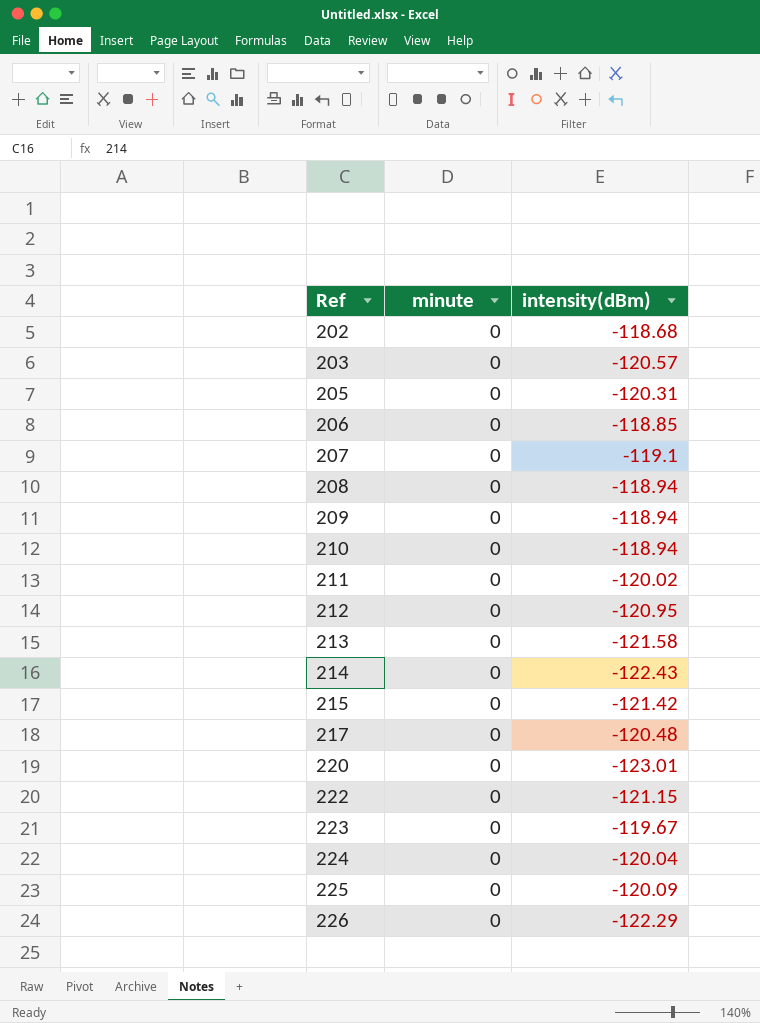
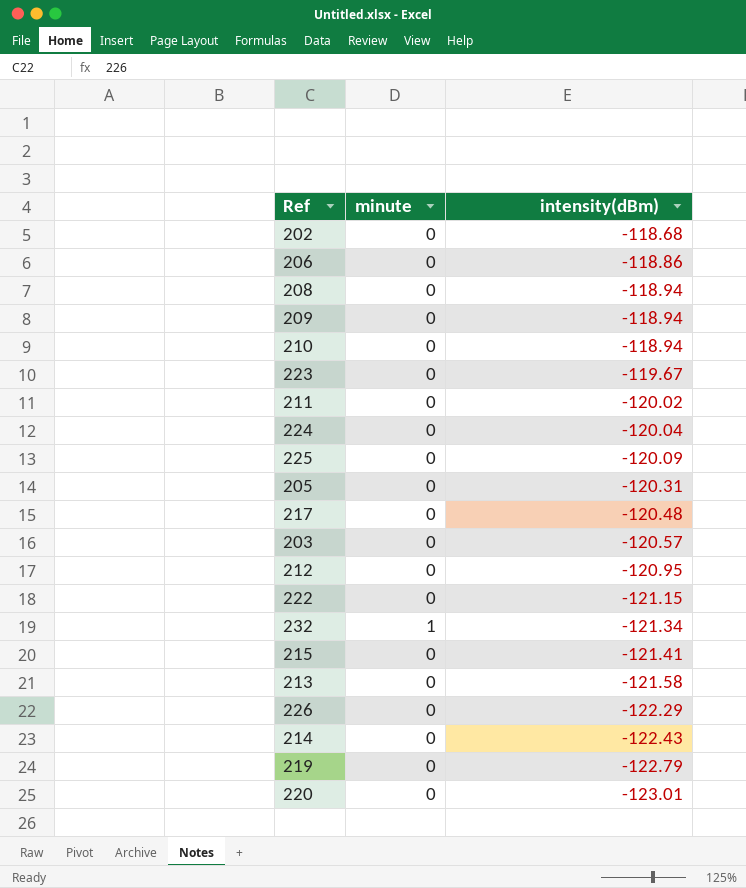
row order: Ref ascending -> intensity(dBm) descending
row 207: 0 | -119.1 -> none
206 | intensity(dBm): -118.85 -> -118.86
row 232: none -> 1 | -121.34
215 | intensity(dBm): -121.42 -> -121.41
row 219: none -> 0 | -122.79

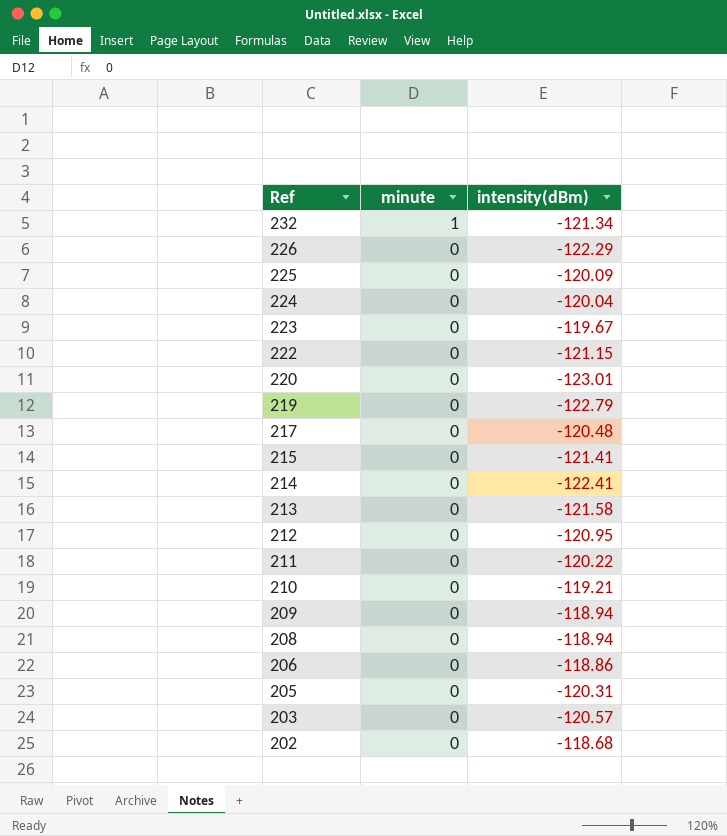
row order: intensity(dBm) descending -> Ref descending
214 | intensity(dBm): -122.43 -> -122.41
211 | intensity(dBm): -120.02 -> -120.22
210 | intensity(dBm): -118.94 -> -119.21

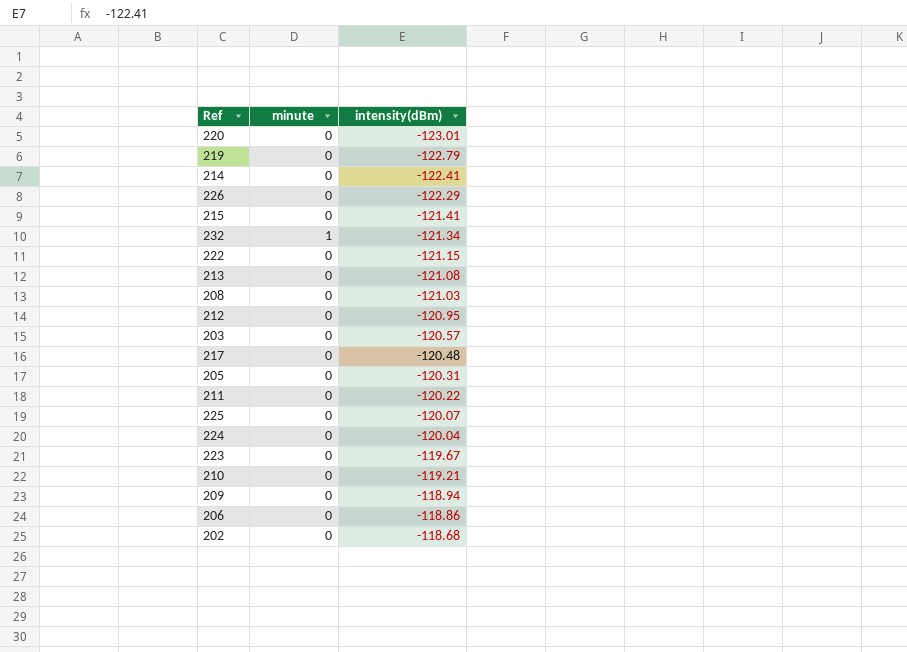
row order: Ref descending -> intensity(dBm) ascending
213 | intensity(dBm): -121.58 -> -121.08
208 | intensity(dBm): -118.94 -> -121.03
225 | intensity(dBm): -120.09 -> -120.07

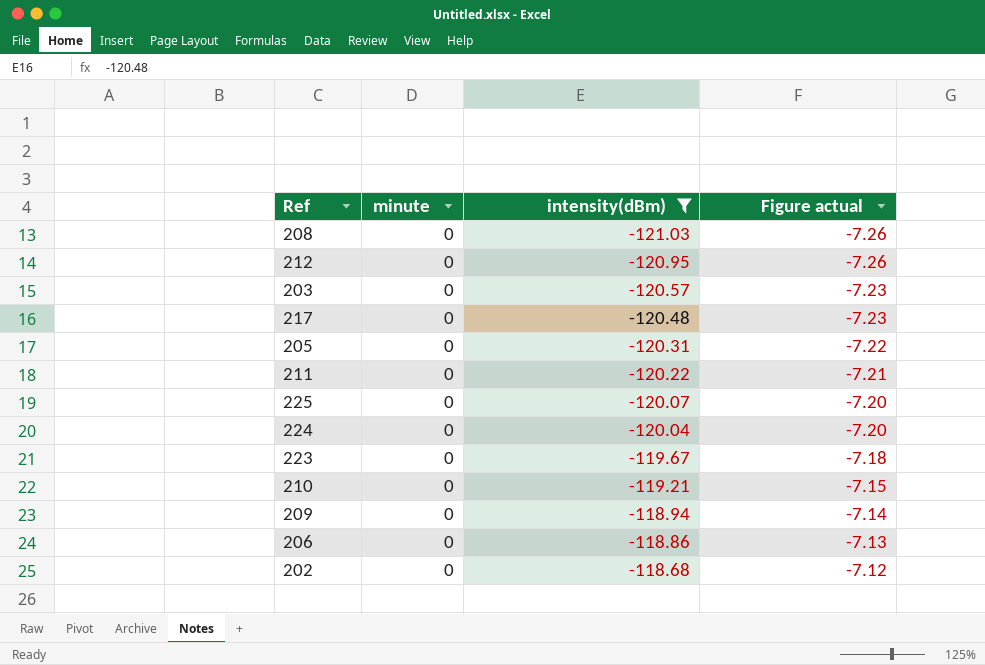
filter: none -> intensity(dBm) >= -121.03
column Figure actual | formula: none -> [intensity(dBm)] * 0.06

